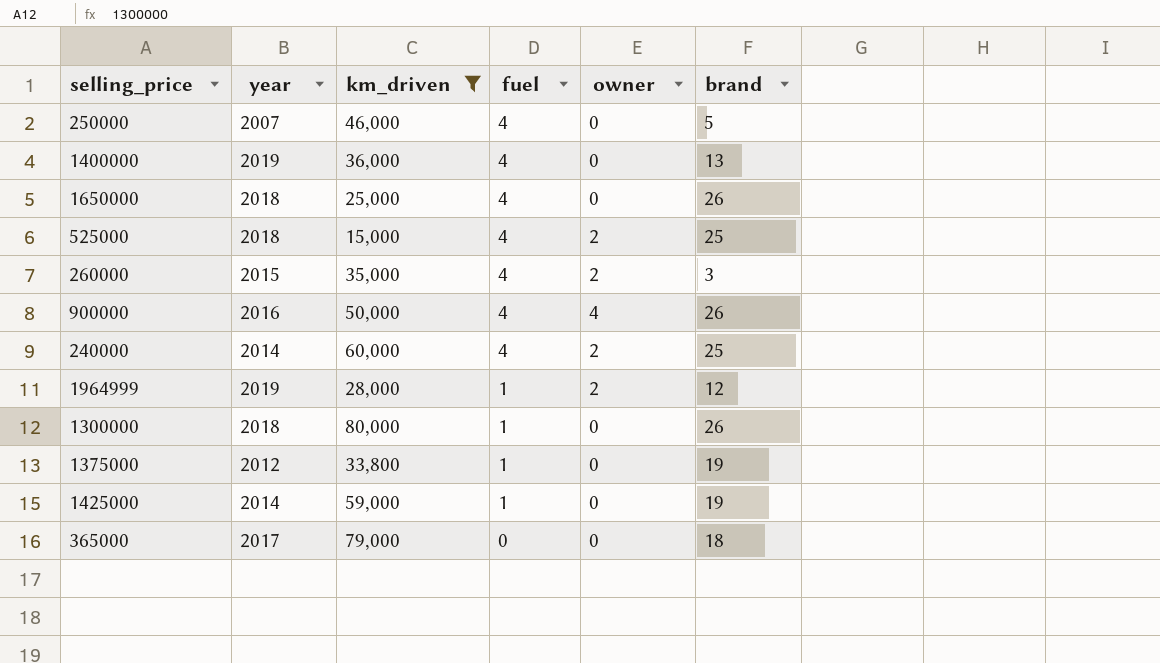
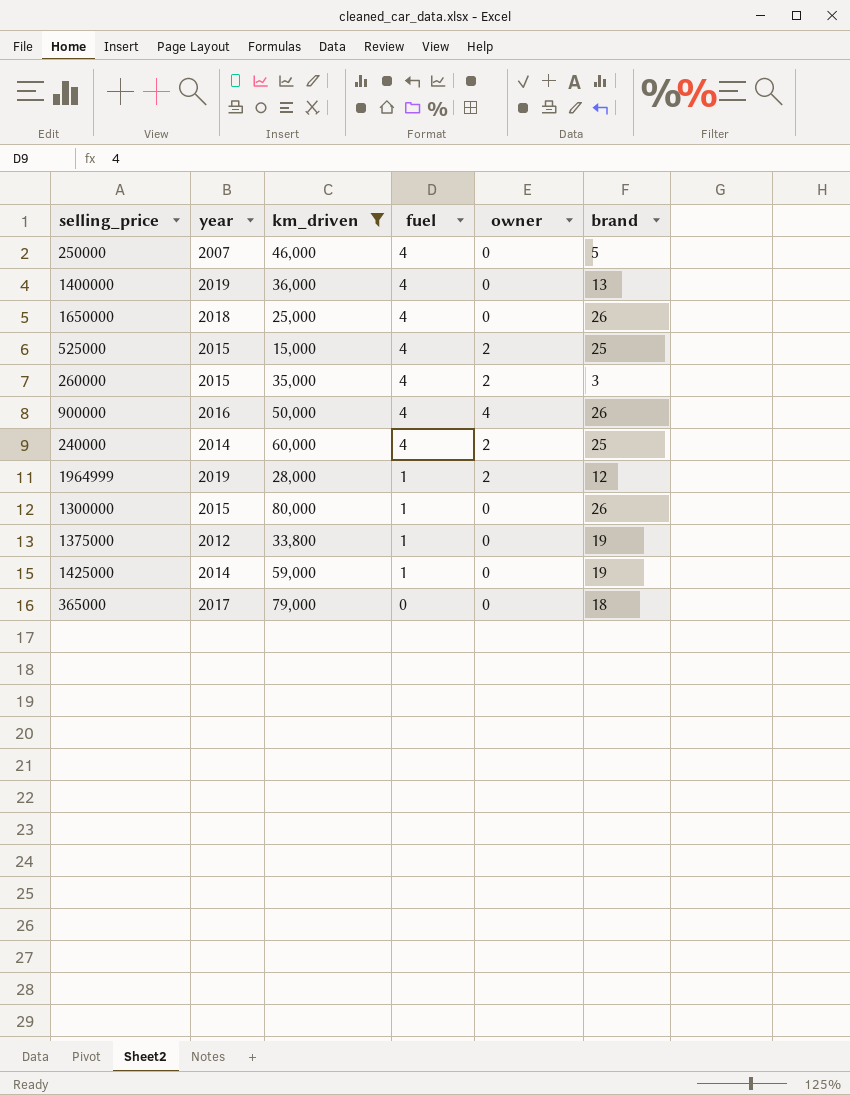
525000 | year: 2018 -> 2015
1300000 | year: 2018 -> 2015

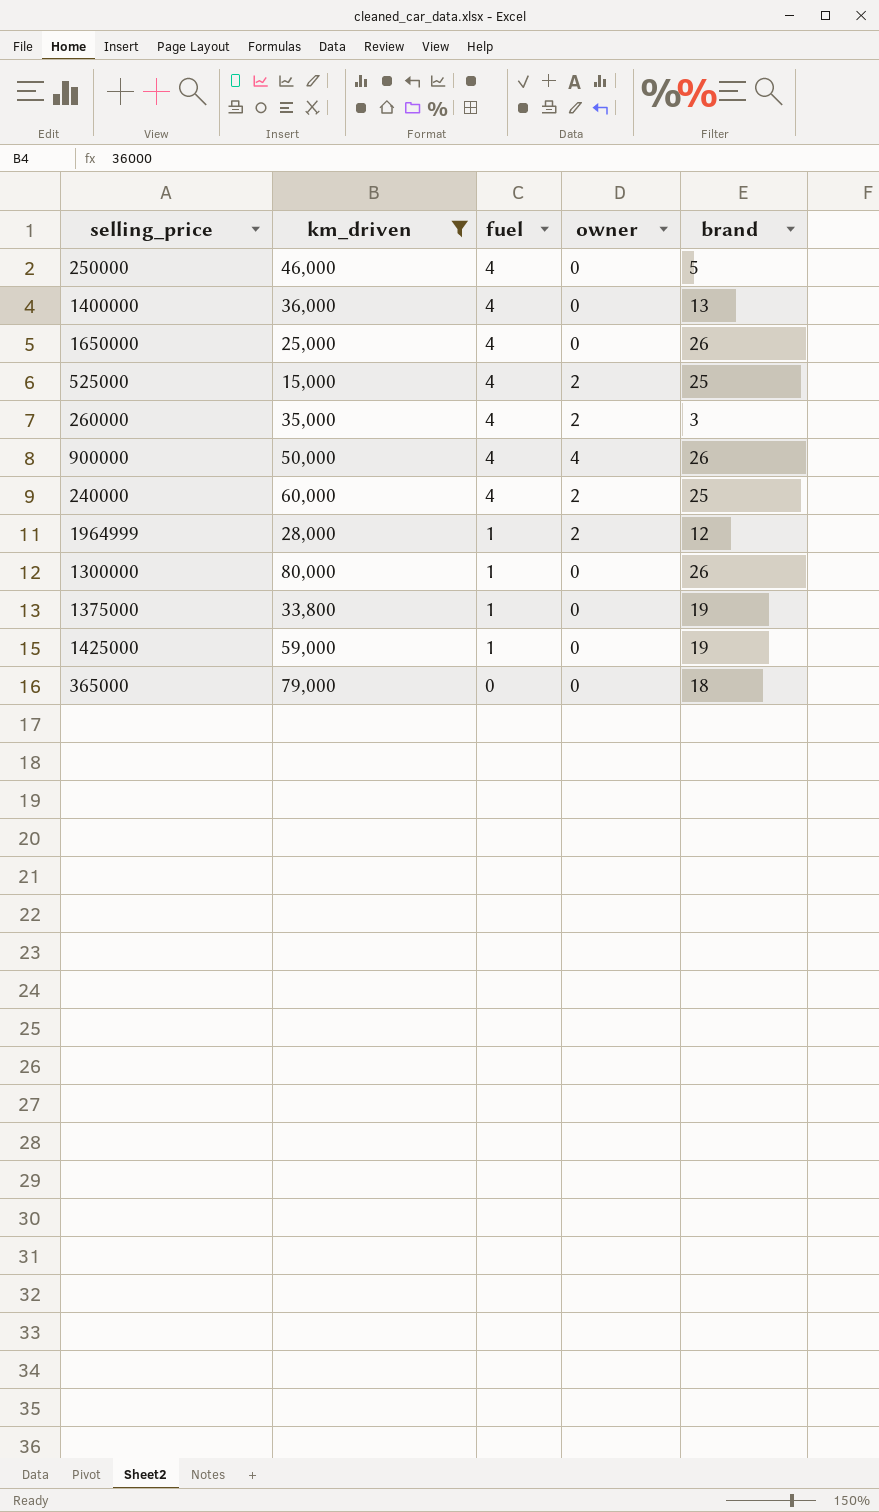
column year | position: 2 -> none

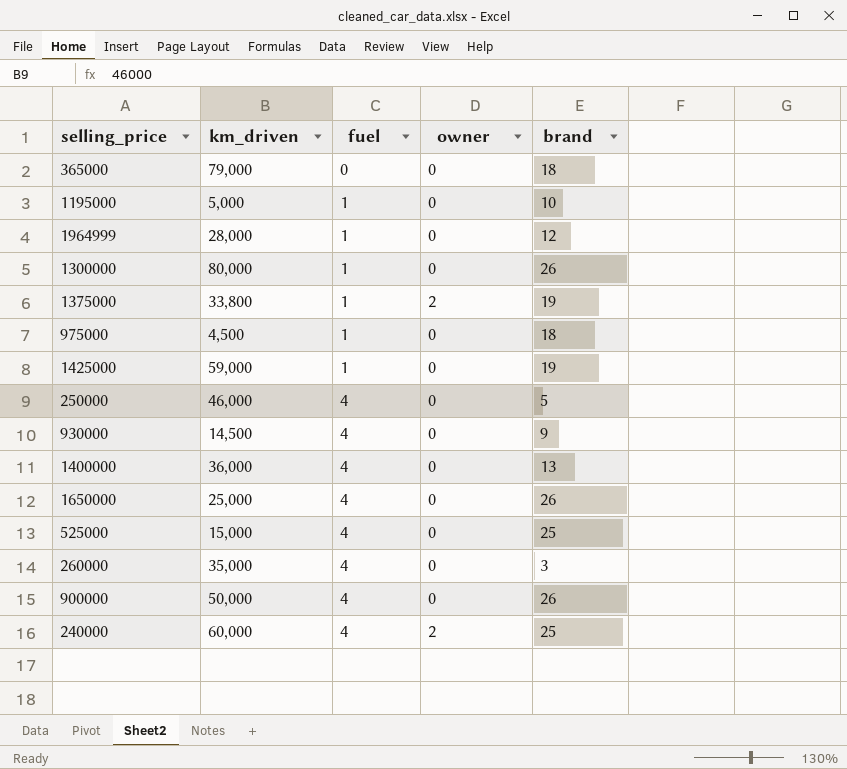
filter: km_driven >= 15,000 -> none
row order: fuel descending -> fuel ascending
1964999 | owner: 2 -> 0
1375000 | owner: 0 -> 2
525000 | owner: 2 -> 0
260000 | owner: 2 -> 0
900000 | owner: 4 -> 0

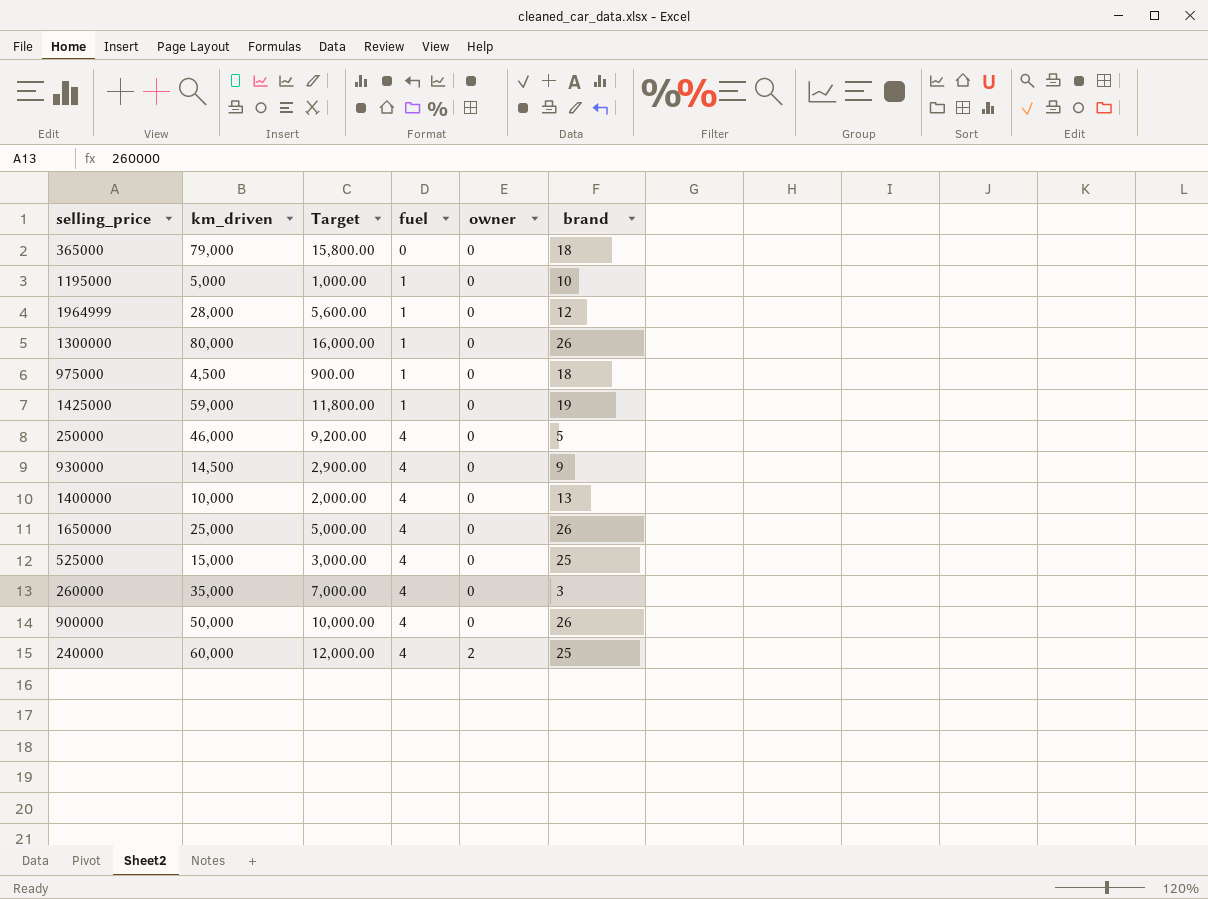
column Target | formula: none -> [km_driven] * 0.2
row 1375000: 33,800 | 1 | 2 | 19 -> none
1400000 | km_driven: 36,000 -> 10,000

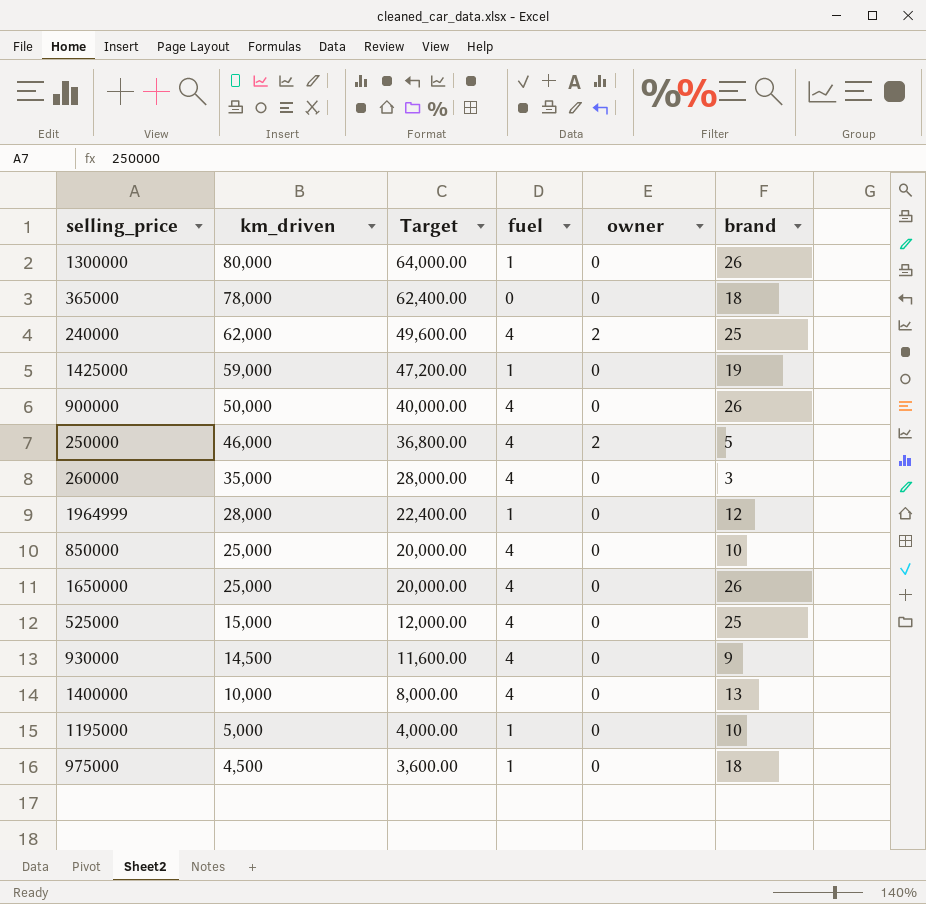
row order: fuel ascending -> km_driven descending
column Target | formula: [km_driven] * 0.2 -> [km_driven] * 0.8
365000 | km_driven: 79,000 -> 78,000
240000 | km_driven: 60,000 -> 62,000
250000 | owner: 0 -> 2
row 850000: none -> 25,000 | 20,000.00 | 4 | 0 | 10

